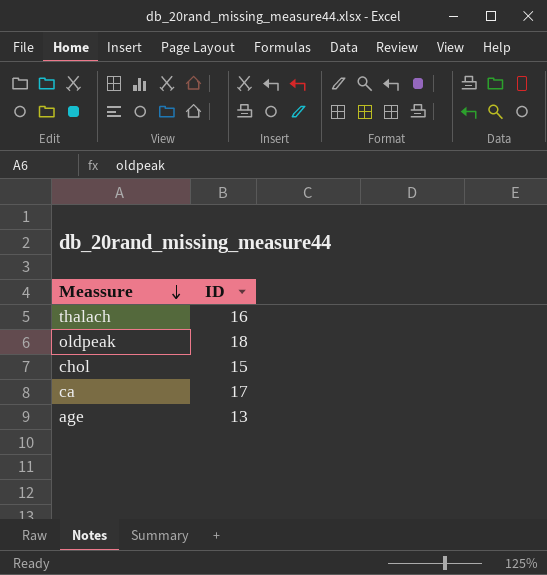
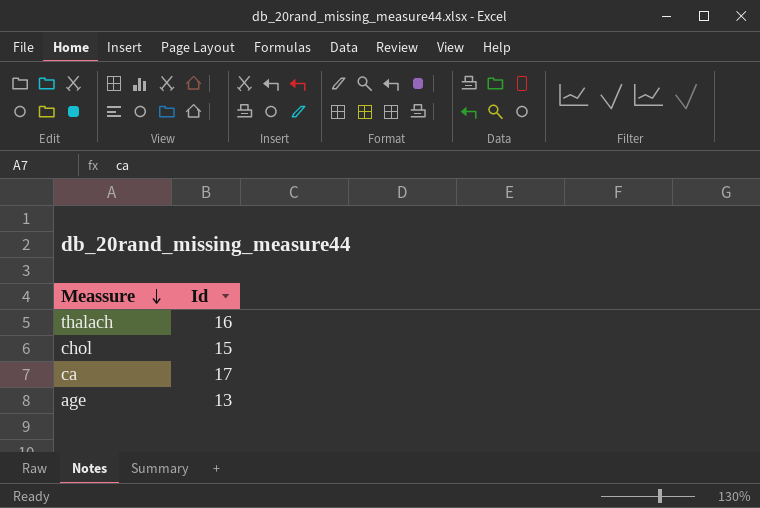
column name: ID -> Id
row oldpeak: 18 -> none

